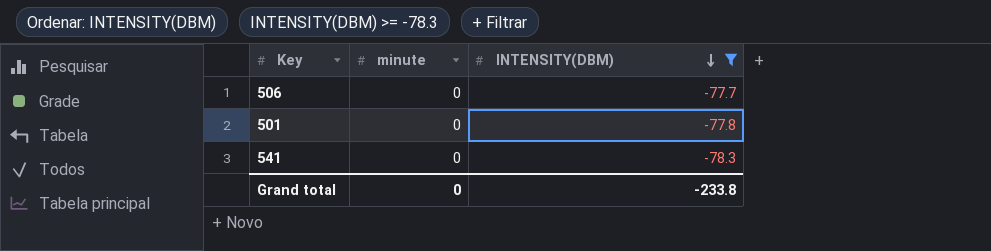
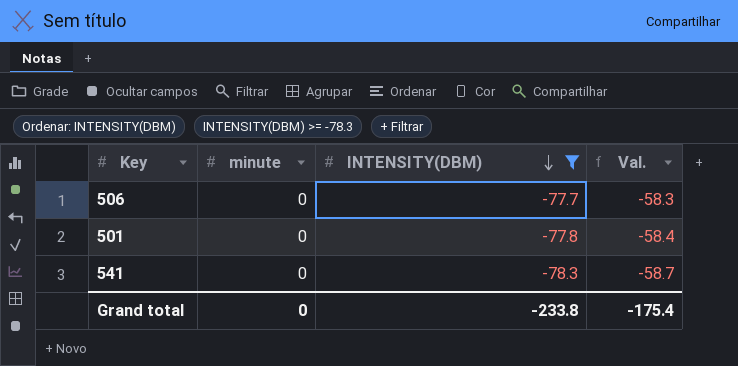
column Val. | formula: none -> [INTENSITY(DBM)] * 0.75

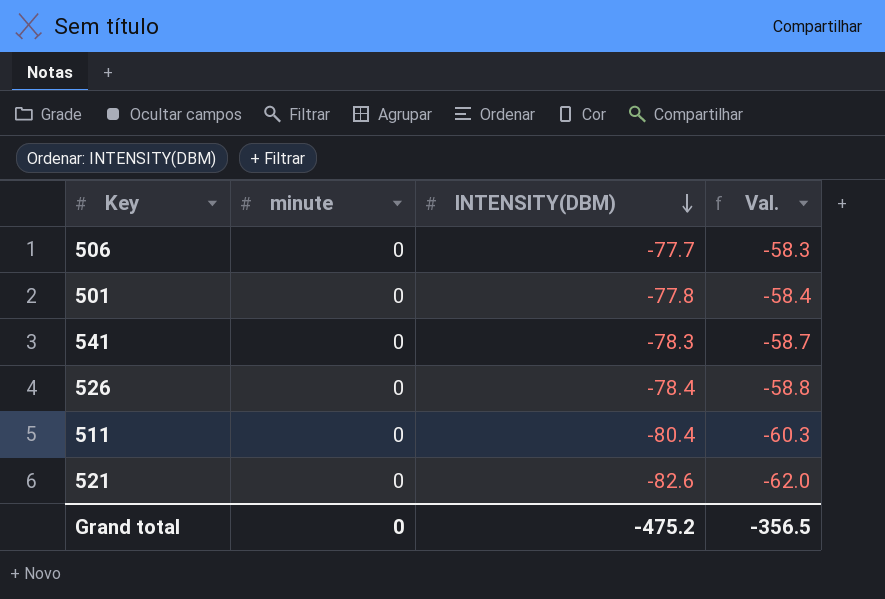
filter: INTENSITY(DBM) >= -78.3 -> none
Grand total | INTENSITY(DBM): -233.8 -> -475.2
Grand total | Val.: -175.4 -> -356.5

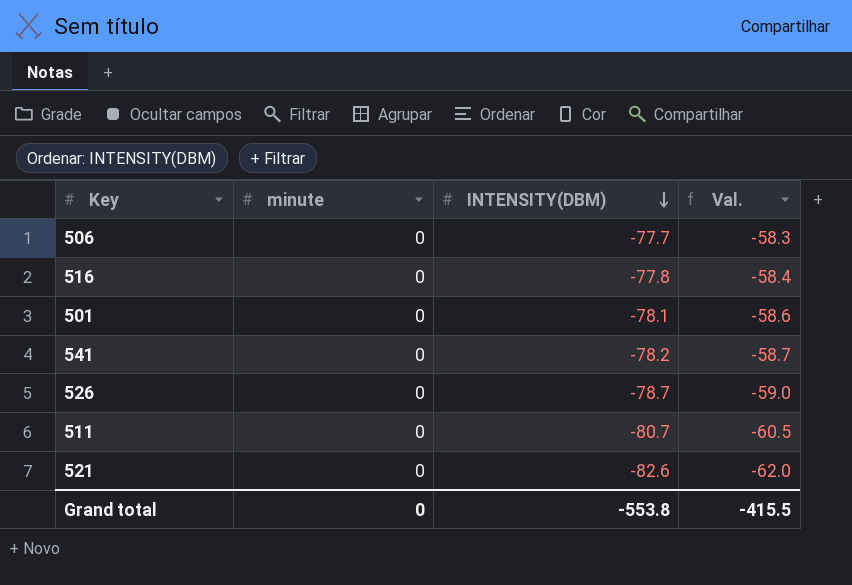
row 516: none -> 0 | -77.8 | -58.4
501 | INTENSITY(DBM): -77.8 -> -78.1
501 | Val.: -58.4 -> -58.6
541 | INTENSITY(DBM): -78.3 -> -78.2
526 | INTENSITY(DBM): -78.4 -> -78.7
526 | Val.: -58.8 -> -59.0
511 | INTENSITY(DBM): -80.4 -> -80.7
511 | Val.: -60.3 -> -60.5
Grand total | INTENSITY(DBM): -475.2 -> -553.8
Grand total | Val.: -356.5 -> -415.5

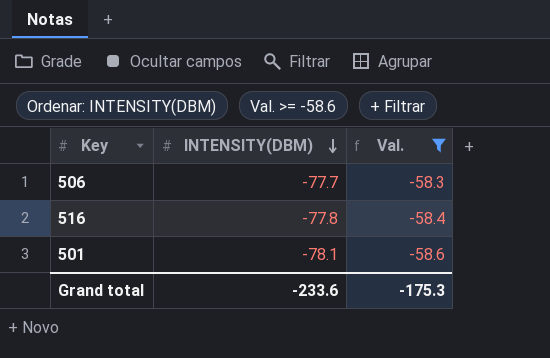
filter: none -> Val. >= -58.6
column minute | position: 2 -> none
Grand total | INTENSITY(DBM): -553.8 -> -233.6
Grand total | Val.: -415.5 -> -175.3

